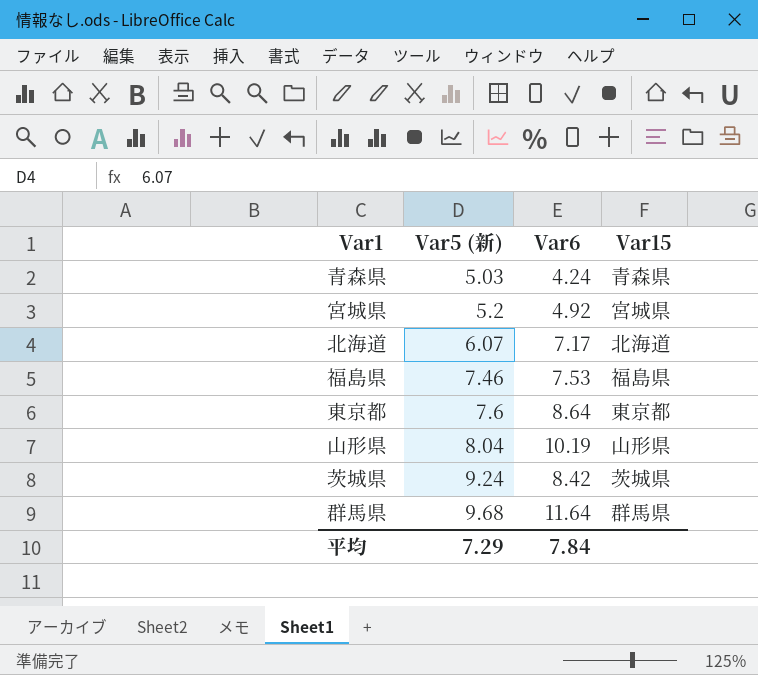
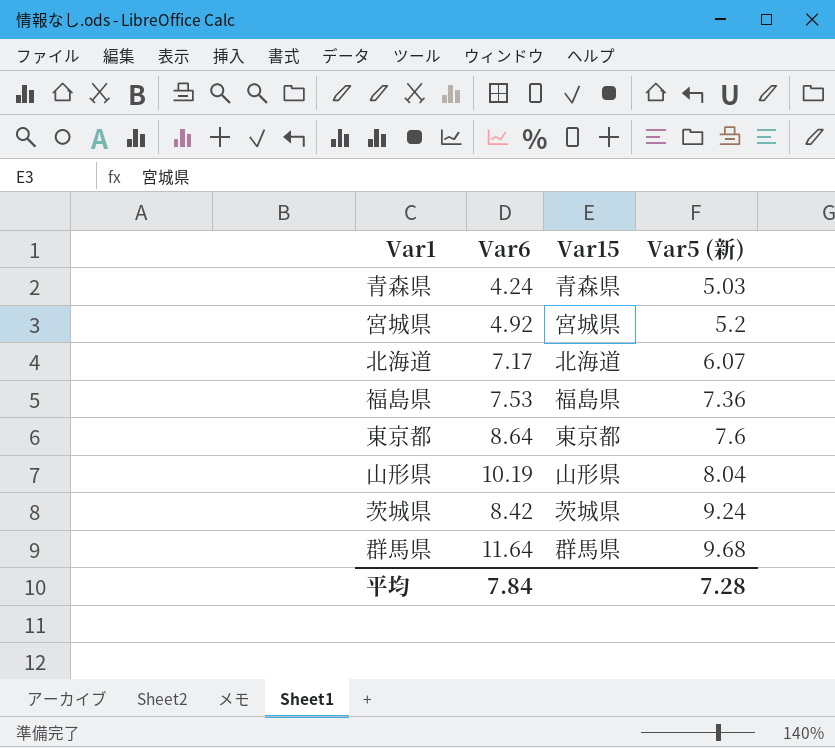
column Var5 (新) | position: 2 -> 4
福島県 | Var5 (新): 7.46 -> 7.36
平均 | Var5 (新): 7.29 -> 7.28

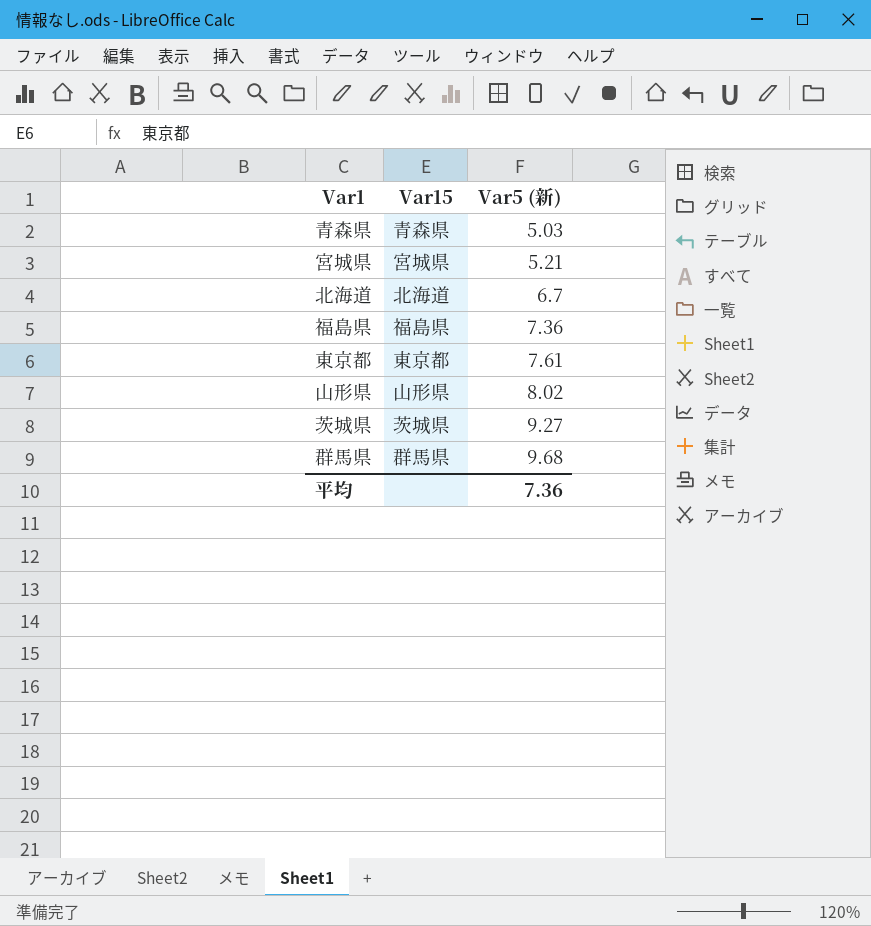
column Var6 | position: 2 -> none
宮城県 | Var5 (新): 5.2 -> 5.21
北海道 | Var5 (新): 6.07 -> 6.7
東京都 | Var5 (新): 7.6 -> 7.61
山形県 | Var5 (新): 8.04 -> 8.02
茨城県 | Var5 (新): 9.24 -> 9.27
平均 | Var5 (新): 7.28 -> 7.36

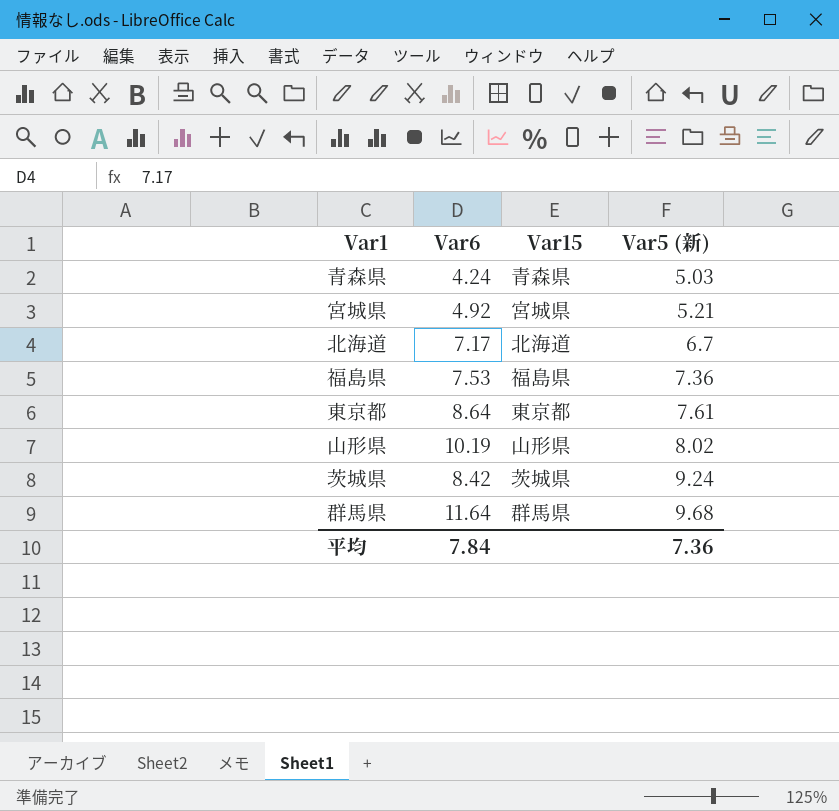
column Var6 | position: none -> 2
茨城県 | Var5 (新): 9.27 -> 9.24

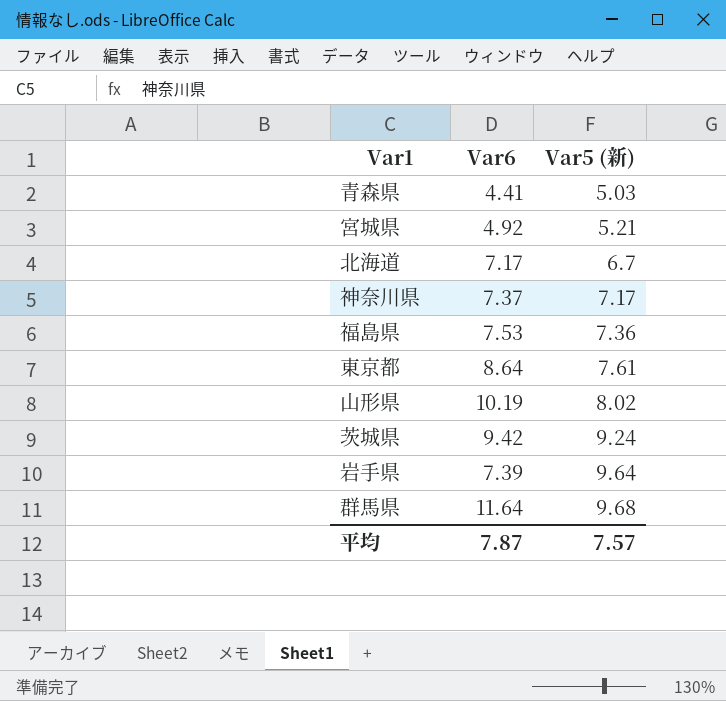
column Var15 | position: 3 -> none
青森県 | Var6: 4.24 -> 4.41
row 神奈川県: none -> 7.37 | 7.17
茨城県 | Var6: 8.42 -> 9.42
row 岩手県: none -> 7.39 | 9.64
平均 | Var6: 7.84 -> 7.87
平均 | Var5 (新): 7.36 -> 7.57

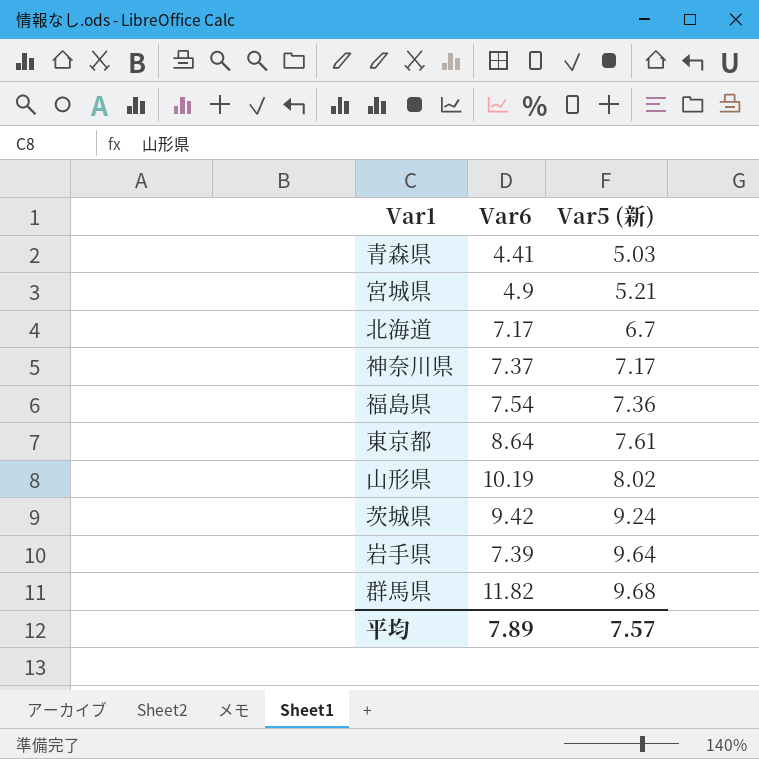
宮城県 | Var6: 4.92 -> 4.9
福島県 | Var6: 7.53 -> 7.54
群馬県 | Var6: 11.64 -> 11.82
平均 | Var6: 7.87 -> 7.89

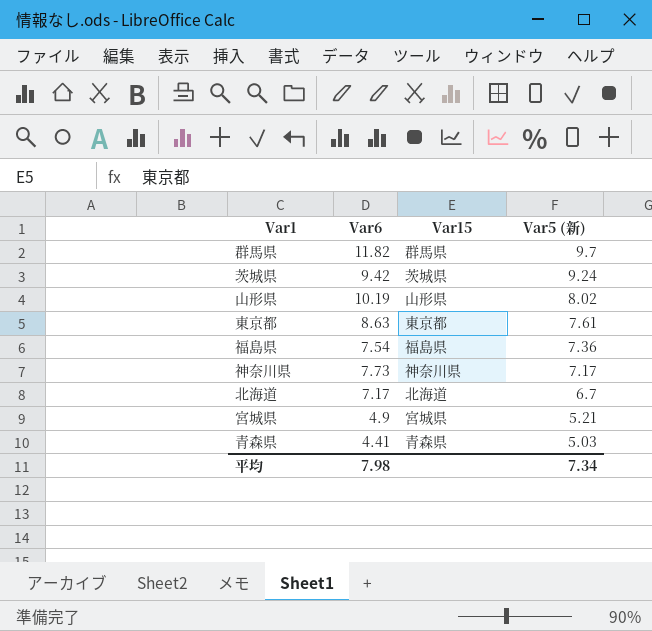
row order: Var5 (新) ascending -> Var5 (新) descending
column Var15 | position: none -> 3
row 岩手県: 7.39 | 9.64 -> none
群馬県 | Var5 (新): 9.68 -> 9.7
東京都 | Var6: 8.64 -> 8.63
神奈川県 | Var6: 7.37 -> 7.73
平均 | Var6: 7.89 -> 7.98
平均 | Var5 (新): 7.57 -> 7.34

